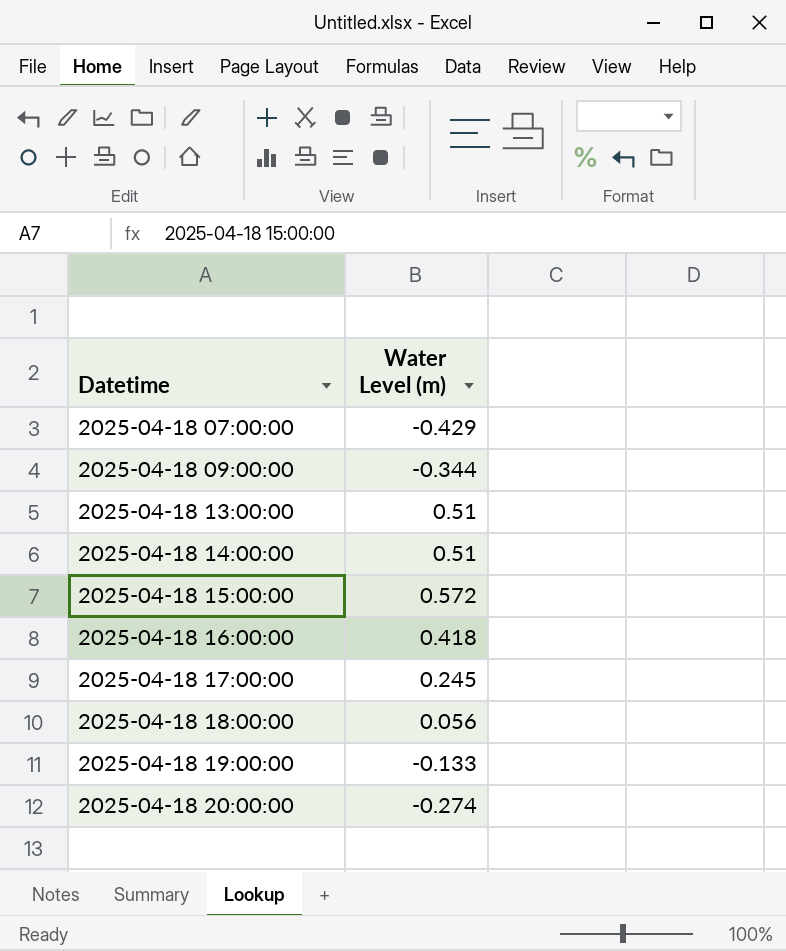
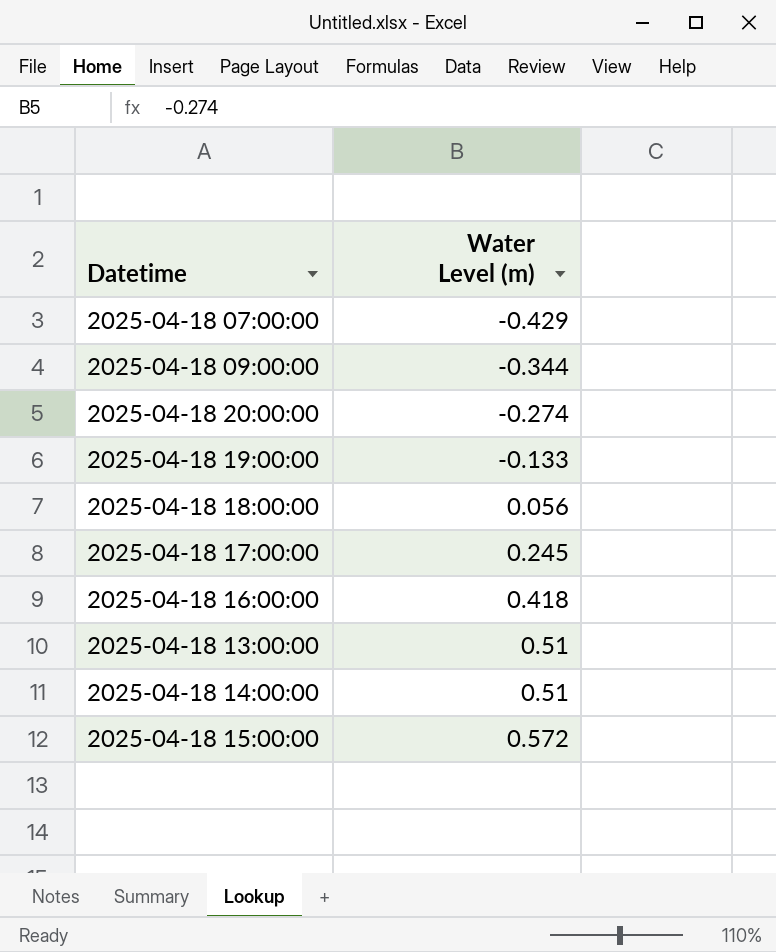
row order: Datetime ascending -> Water Level (m) ascending

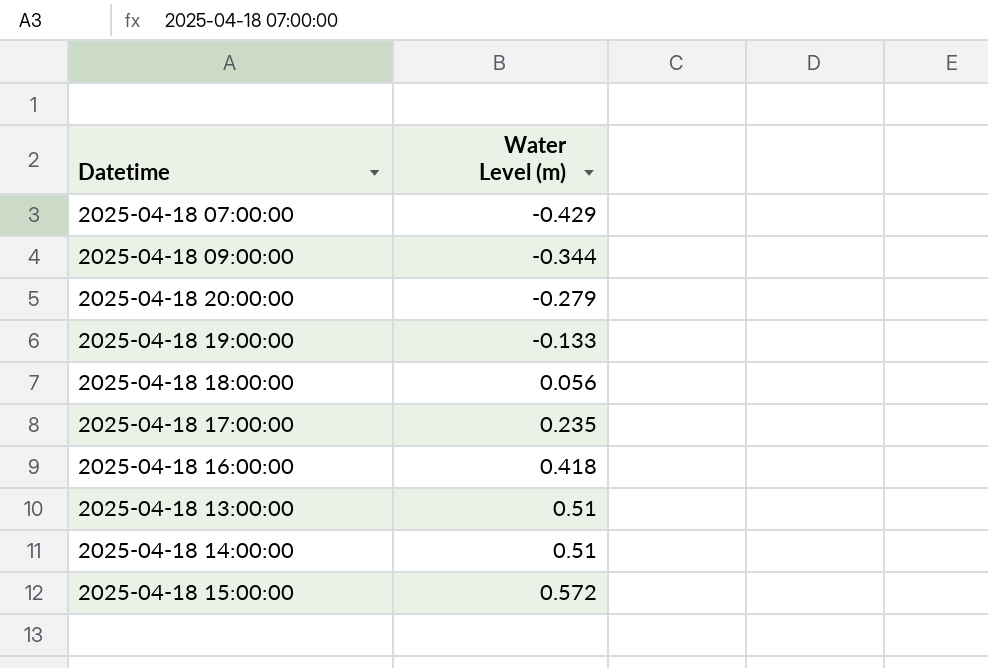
2025-04-18 20:00:00 | Water Level (m): -0.274 -> -0.279
2025-04-18 17:00:00 | Water Level (m): 0.245 -> 0.235

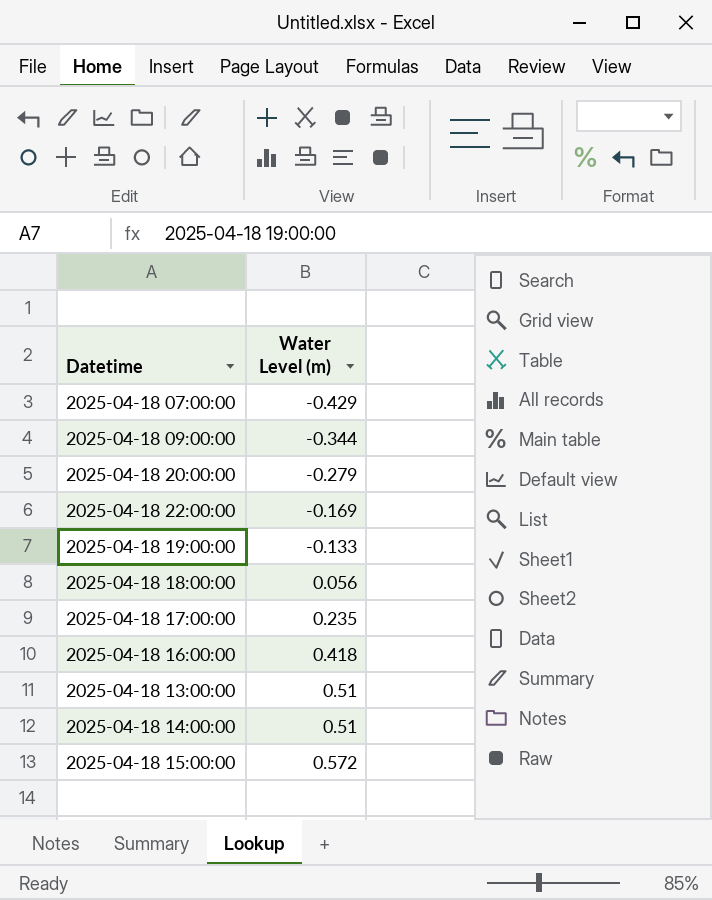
row 2025-04-18 22:00:00: none -> -0.169

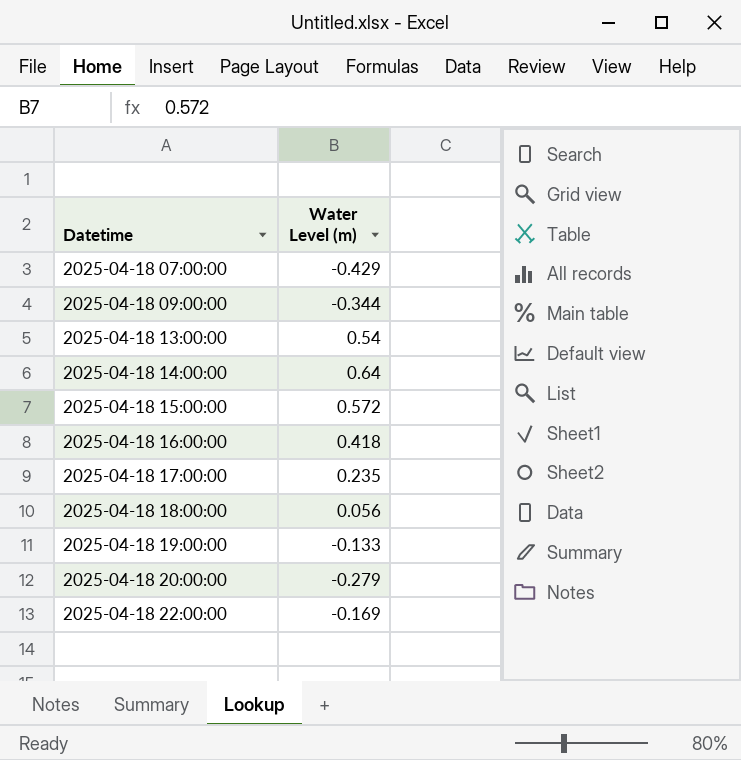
row order: Water Level (m) ascending -> Datetime ascending
2025-04-18 13:00:00 | Water Level (m): 0.51 -> 0.54
2025-04-18 14:00:00 | Water Level (m): 0.51 -> 0.64

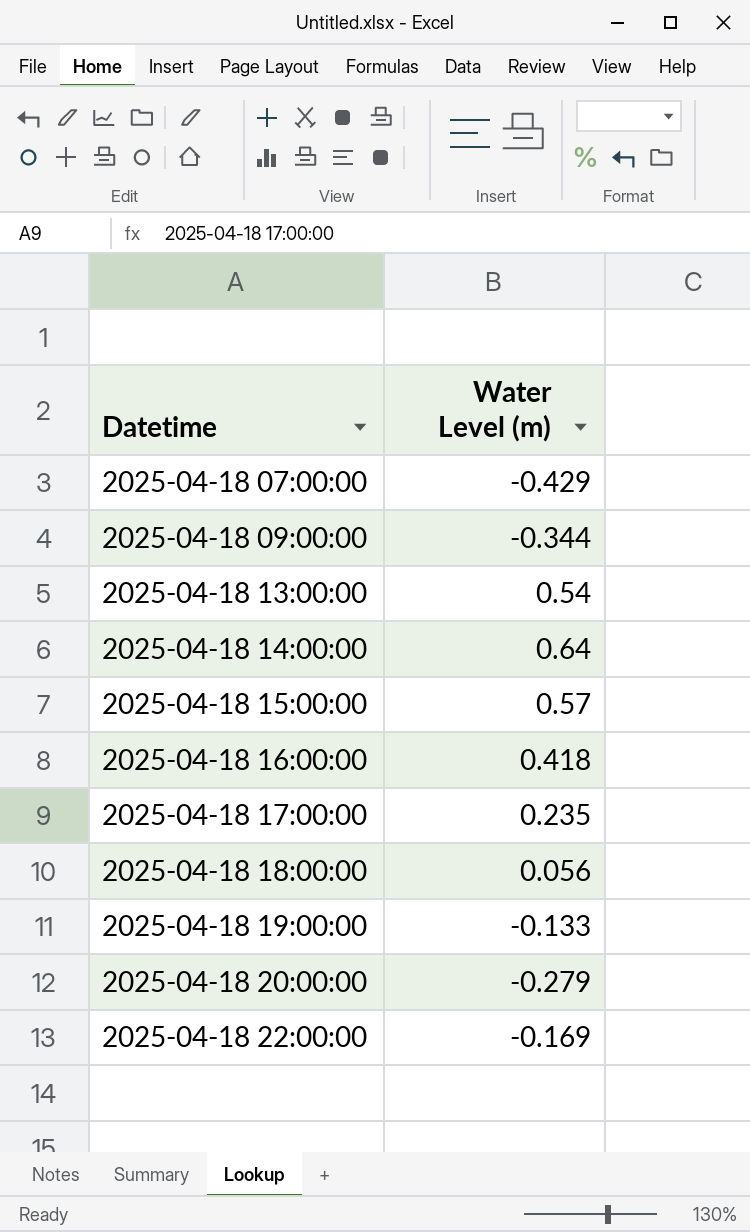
2025-04-18 15:00:00 | Water Level (m): 0.572 -> 0.57

